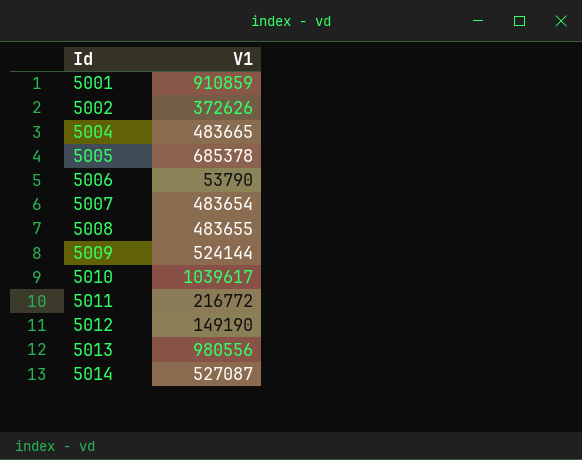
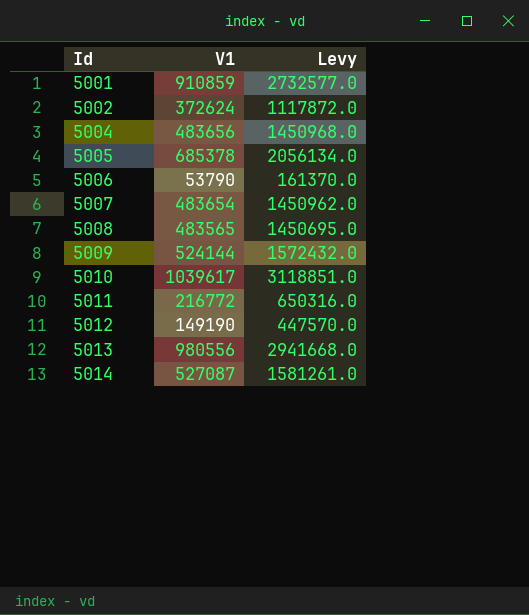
column Levy | formula: none -> [V1] * 3
5002 | V1: 372626 -> 372624
5004 | V1: 483665 -> 483656
5008 | V1: 483655 -> 483565

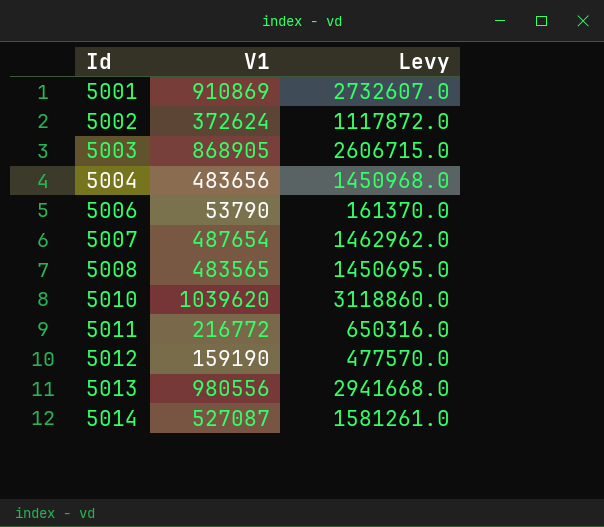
row 5005: 685378 | 2056134.0 -> none
row 5009: 524144 | 1572432.0 -> none
5001 | V1: 910859 -> 910869
5001 | Levy: 2732577.0 -> 2732607.0
row 5003: none -> 868905 | 2606715.0
5007 | V1: 483654 -> 487654
5007 | Levy: 1450962.0 -> 1462962.0
5010 | V1: 1039617 -> 1039620
5010 | Levy: 3118851.0 -> 3118860.0
5012 | V1: 149190 -> 159190
5012 | Levy: 447570.0 -> 477570.0

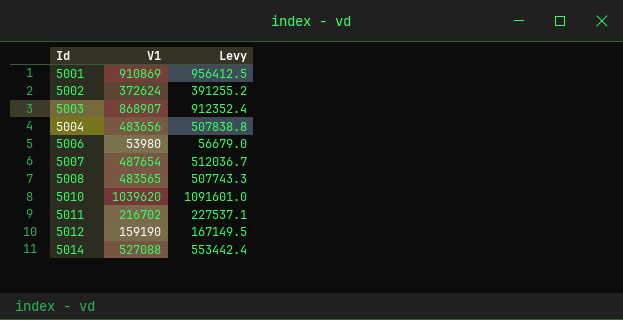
column Levy | formula: [V1] * 3 -> [V1] * 1.05
row 5013: 980556 | 2941668.0 -> none
5003 | V1: 868905 -> 868907
5006 | V1: 53790 -> 53980
5011 | V1: 216772 -> 216702
5014 | V1: 527087 -> 527088

